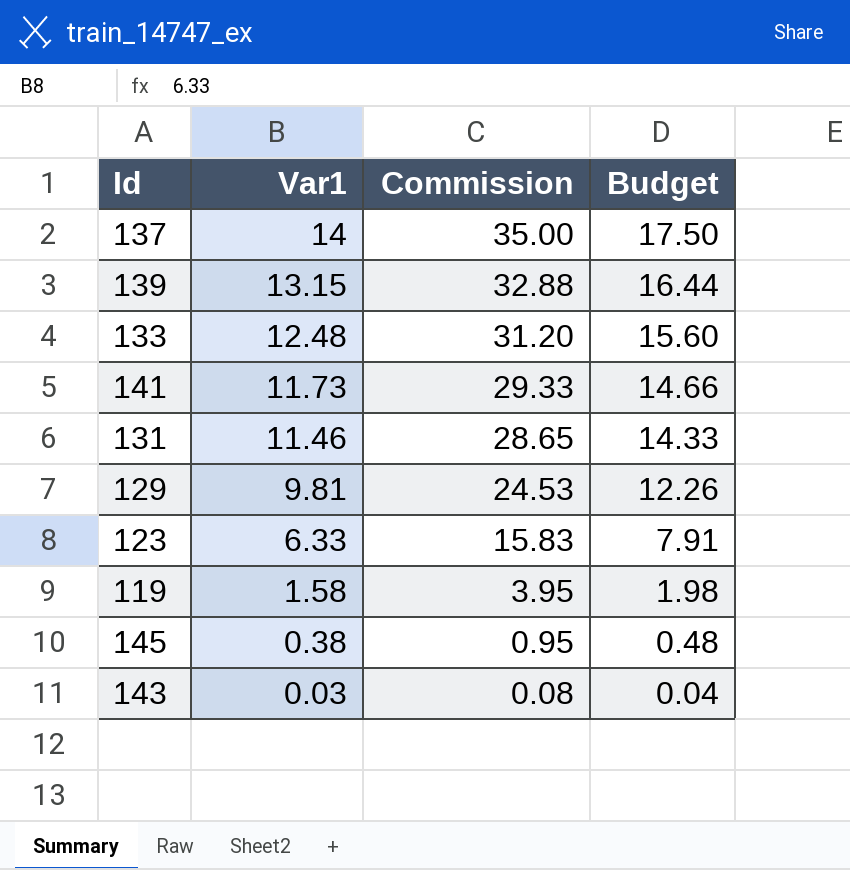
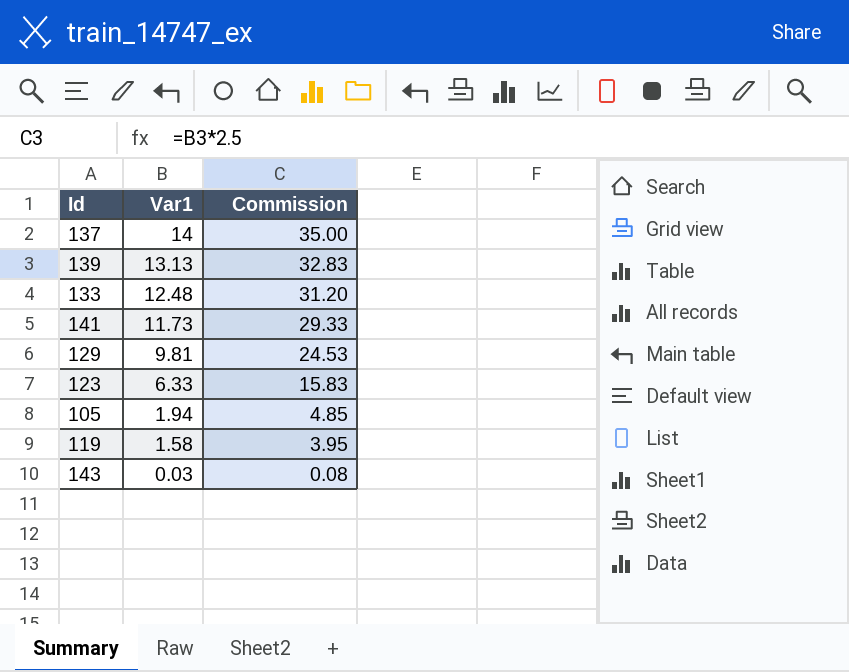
column Budget | formula: [Var1] * 1.25 -> none
row 131: 11.46 | 28.65 | 14.33 -> none
row 145: 0.38 | 0.95 | 0.48 -> none
139 | Var1: 13.15 -> 13.13
139 | Commission: 32.88 -> 32.83
row 105: none -> 1.94 | 4.85

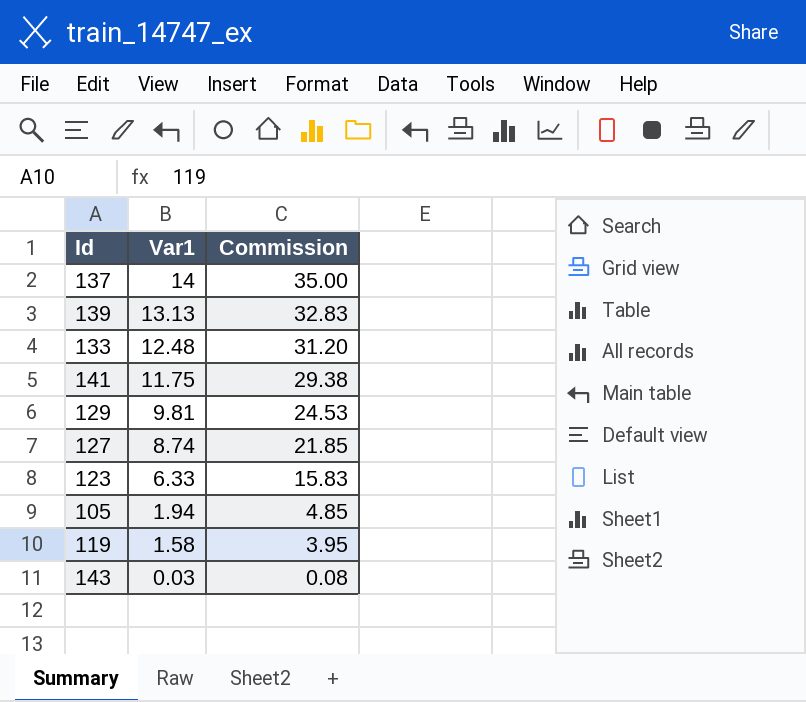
141 | Var1: 11.73 -> 11.75
141 | Commission: 29.33 -> 29.38
row 127: none -> 8.74 | 21.85

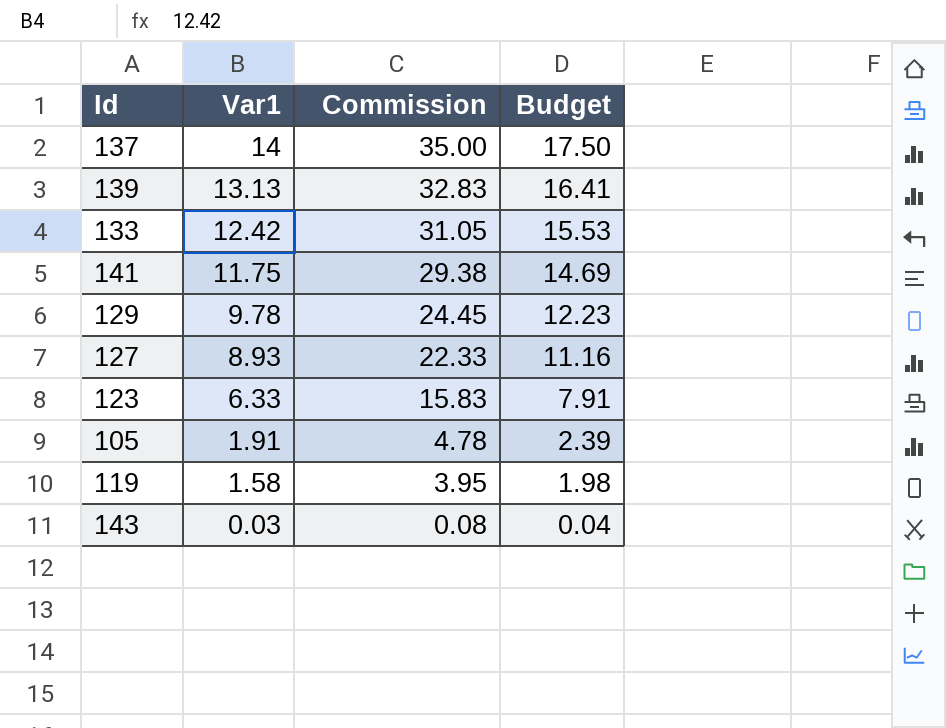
column Budget | formula: none -> [Var1] * 1.25
133 | Var1: 12.48 -> 12.42
133 | Commission: 31.20 -> 31.05
129 | Var1: 9.81 -> 9.78
129 | Commission: 24.53 -> 24.45
127 | Var1: 8.74 -> 8.93
127 | Commission: 21.85 -> 22.33
105 | Var1: 1.94 -> 1.91
105 | Commission: 4.85 -> 4.78

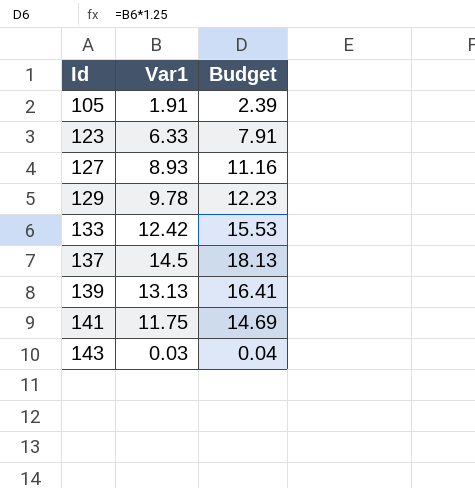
row order: Var1 descending -> Id ascending
column Commission | formula: [Var1] * 2.5 -> none
row 119: 1.58 | 3.95 | 1.98 -> none
137 | Var1: 14 -> 14.5
137 | Budget: 17.50 -> 18.13

